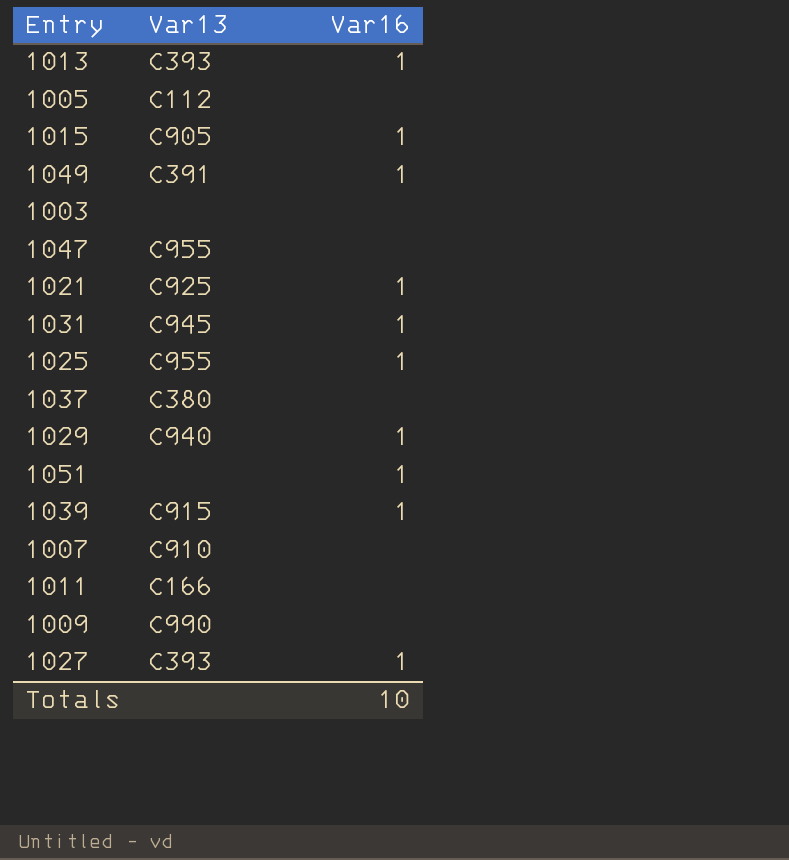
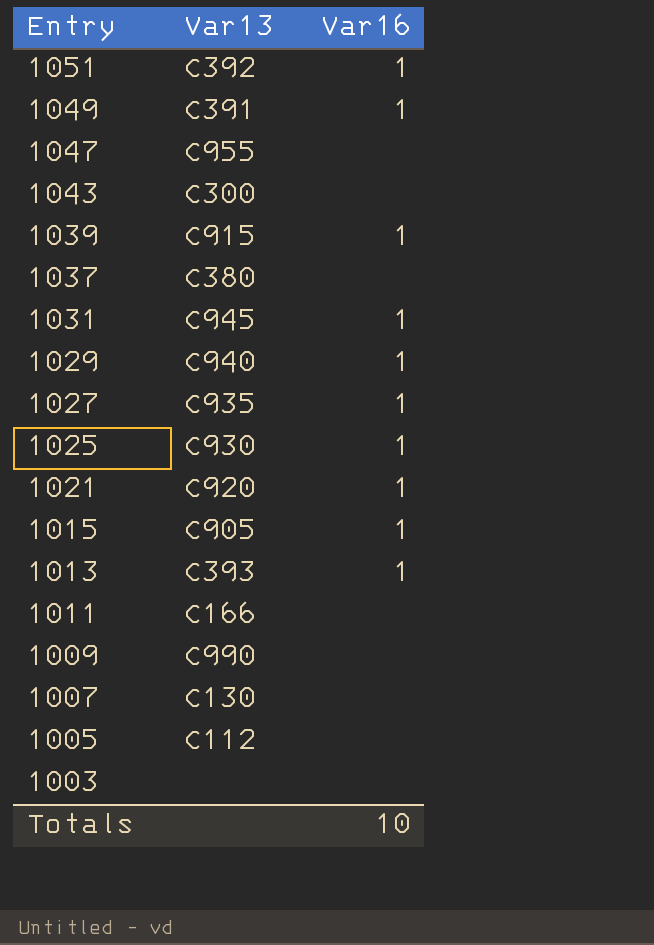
row order: none -> Entry descending
1051 | Var13: none -> C392
row 1043: none -> C300 | none
1027 | Var13: C393 -> C935
1025 | Var13: C955 -> C930
1021 | Var13: C925 -> C920
1007 | Var13: C910 -> C130

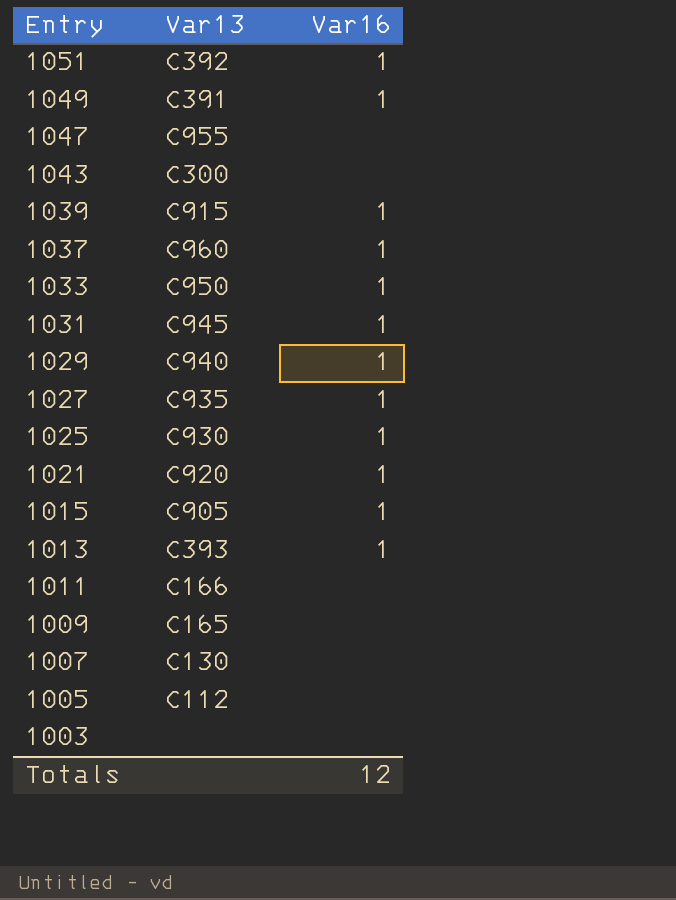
1037 | Var13: C380 -> C960
1037 | Var16: none -> 1
row 1033: none -> C950 | 1
1009 | Var13: C990 -> C165
Totals | Var16: 10 -> 12

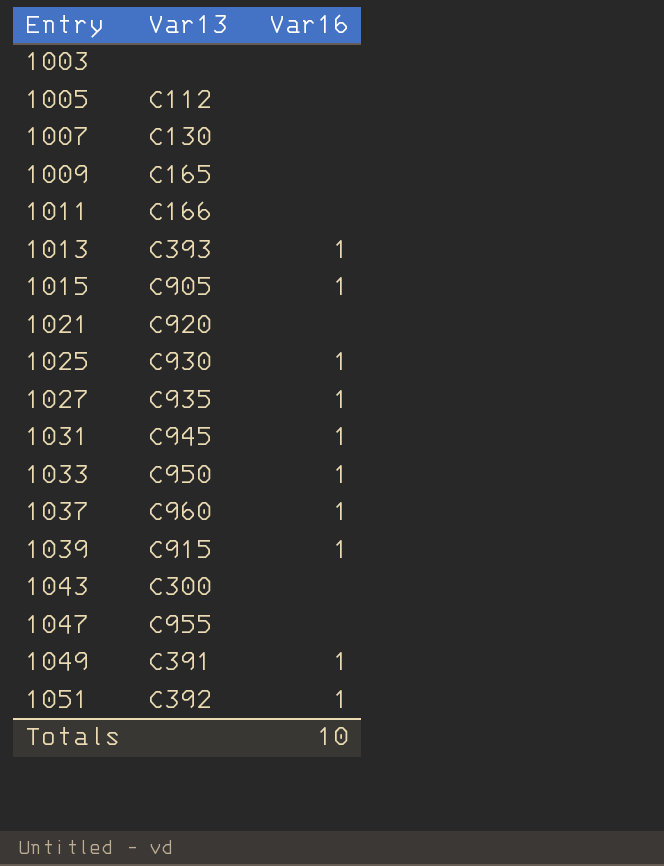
row order: Entry descending -> Entry ascending
row 1029: C940 | 1 -> none
1021 | Var16: 1 -> none
Totals | Var16: 12 -> 10

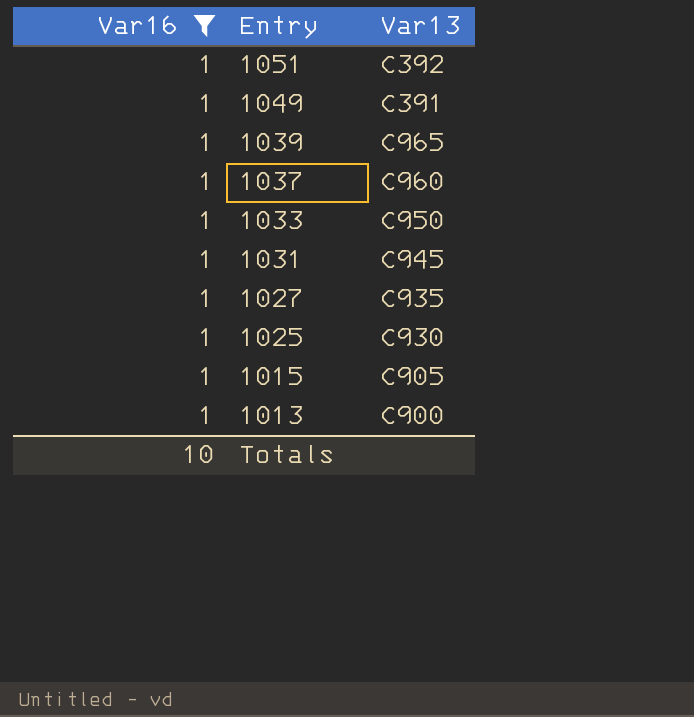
filter: none -> Var16 = 1
row order: Entry ascending -> Entry descending
column Var16 | position: 3 -> 1
1039 | Var13: C915 -> C965
1013 | Var13: C393 -> C900

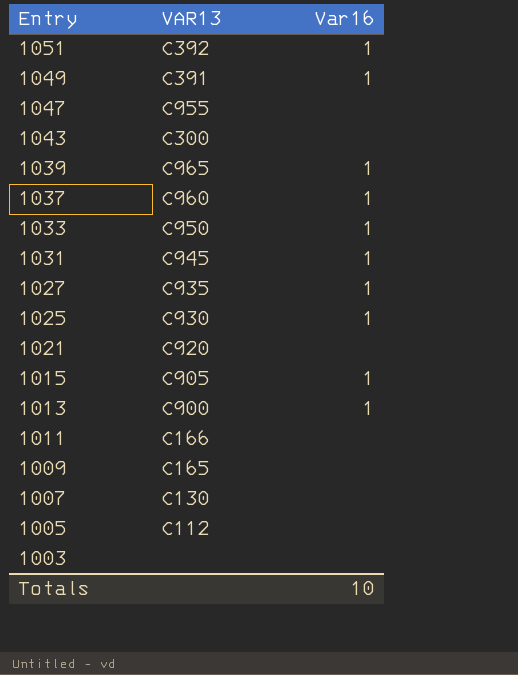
filter: Var16 = 1 -> none
column name: Var13 -> VAR13
column Var16 | position: 1 -> 3

